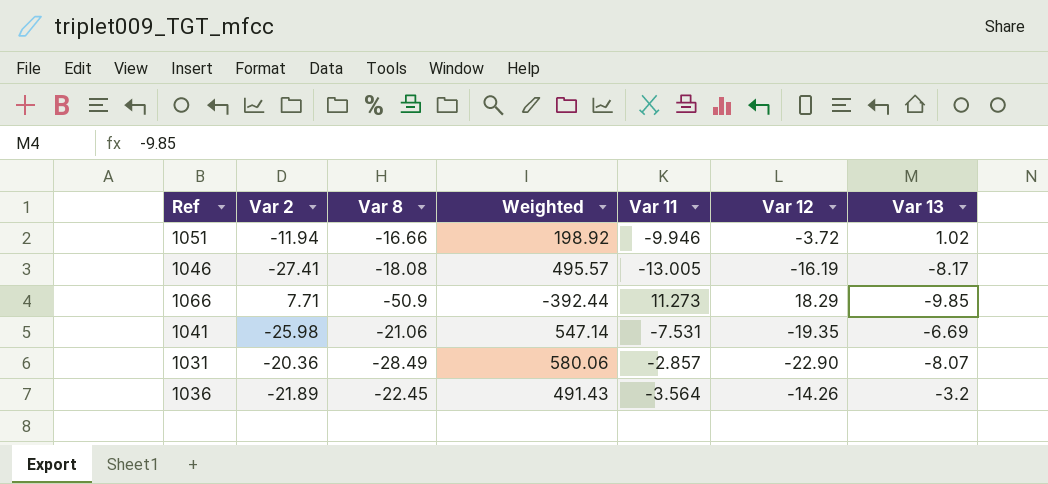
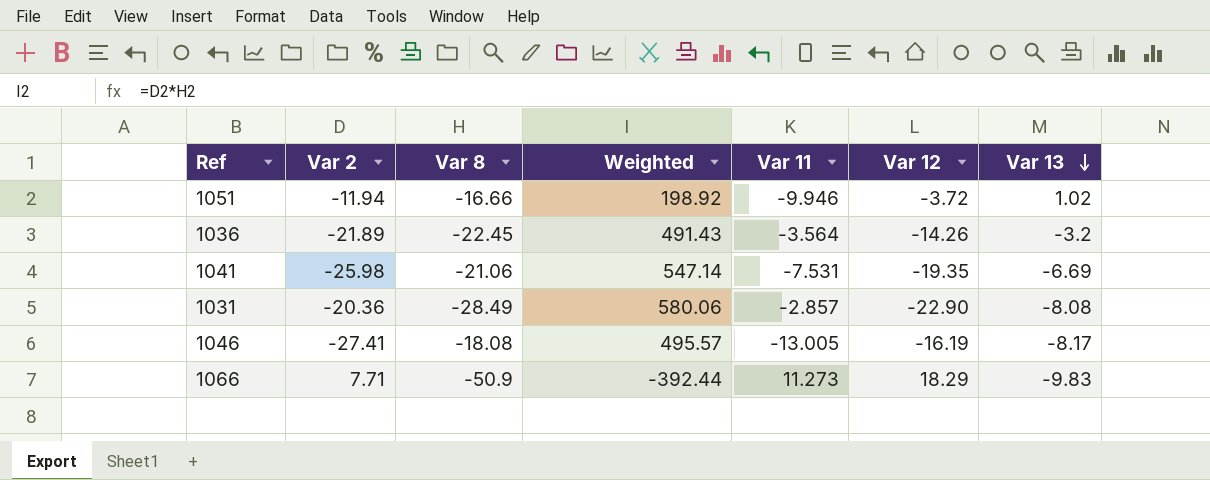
row order: none -> Var 13 descending
1031 | Var 13: -8.07 -> -8.08
1066 | Var 13: -9.85 -> -9.83

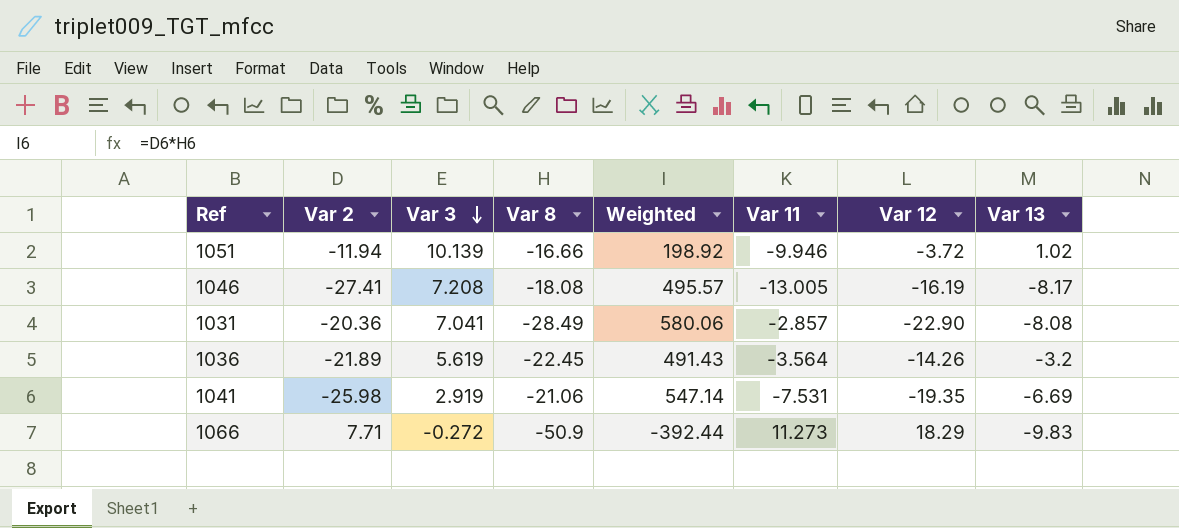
row order: Var 13 descending -> Var 3 descending
column Var 3 | position: none -> 3

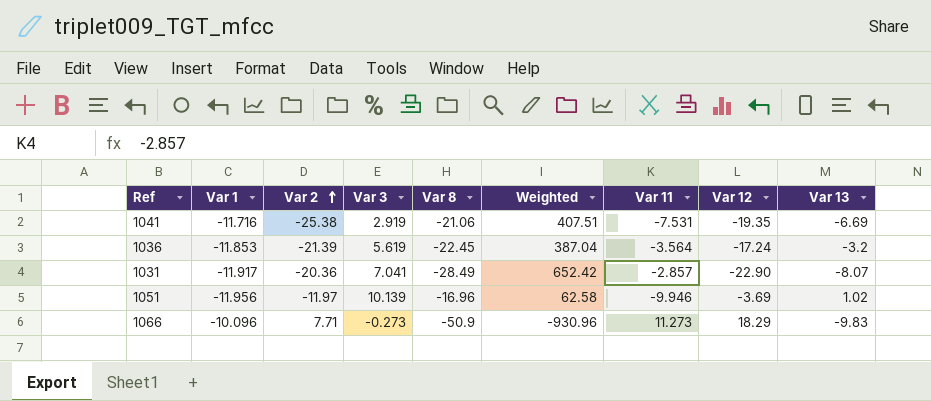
row order: Var 3 descending -> Var 2 ascending
column Var 1 | position: none -> 2
column Weighted | formula: [Var 2] * [Var 8] -> [Var 8] * [Var 12]
row 1046: -27.41 | 7.208 | -18.08 | 495.57 | -13.005 | -16.19 | -8.17 -> none
1041 | Var 2: -25.98 -> -25.38
1036 | Var 2: -21.89 -> -21.39
1036 | Var 12: -14.26 -> -17.24
1031 | Var 13: -8.08 -> -8.07
1051 | Var 2: -11.94 -> -11.97
1051 | Var 8: -16.66 -> -16.96
1051 | Var 12: -3.72 -> -3.69
1066 | Var 3: -0.272 -> -0.273

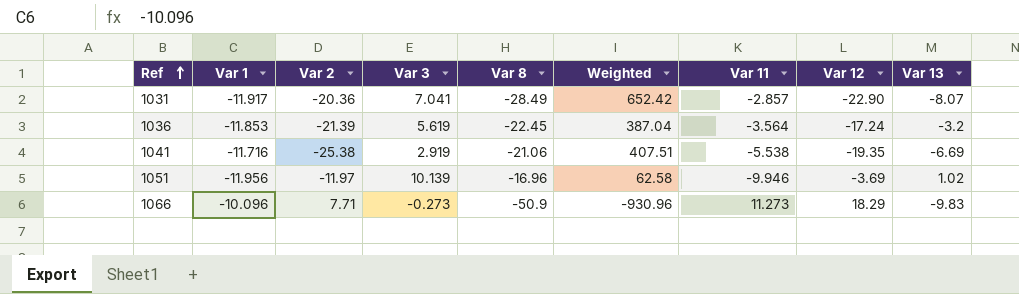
row order: Var 2 ascending -> Ref ascending
1041 | Var 11: -7.531 -> -5.538

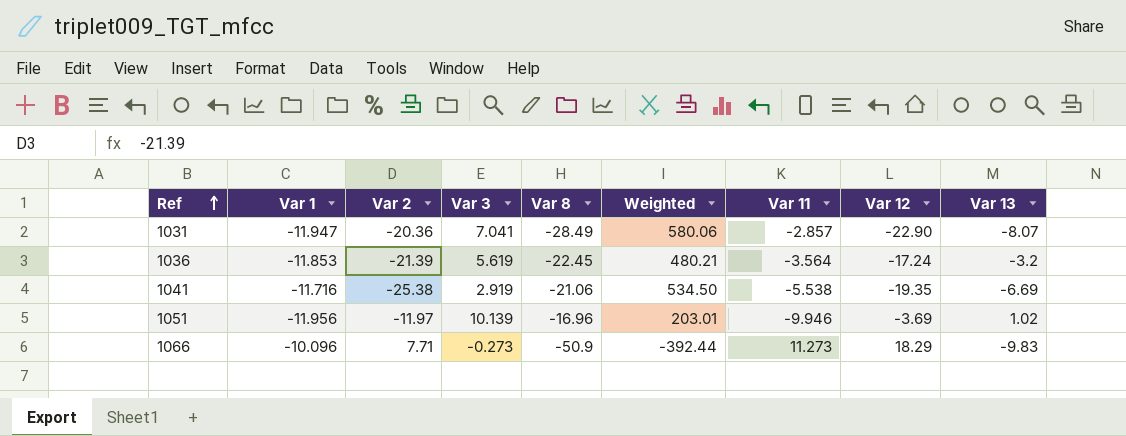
column Weighted | formula: [Var 8] * [Var 12] -> [Var 2] * [Var 8]
1031 | Var 1: -11.917 -> -11.947

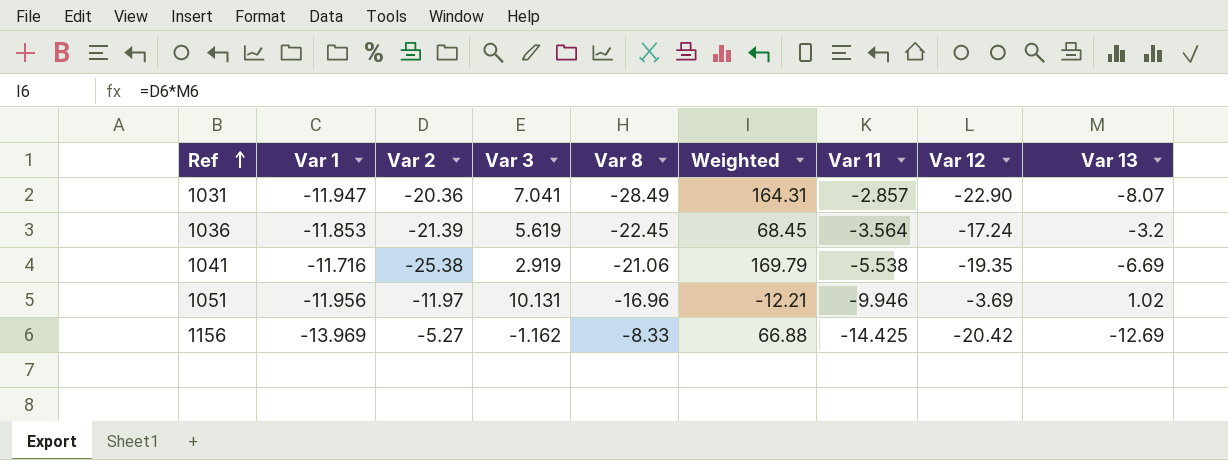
column Weighted | formula: [Var 2] * [Var 8] -> [Var 2] * [Var 13]
row 1066: -10.096 | 7.71 | -0.273 | -50.9 | -392.44 | 11.273 | 18.29 | -9.83 -> none
1051 | Var 3: 10.139 -> 10.131
row 1156: none -> -13.969 | -5.27 | -1.162 | -8.33 | 66.88 | -14.425 | -20.42 | -12.69

